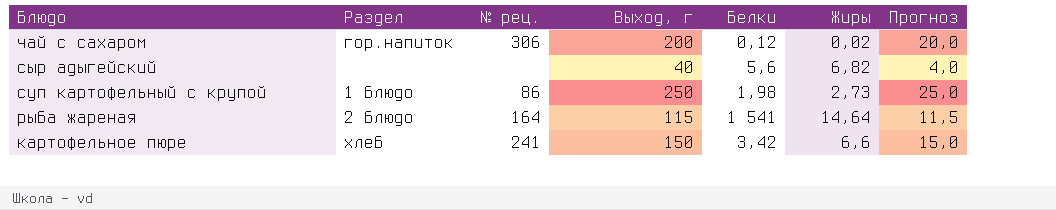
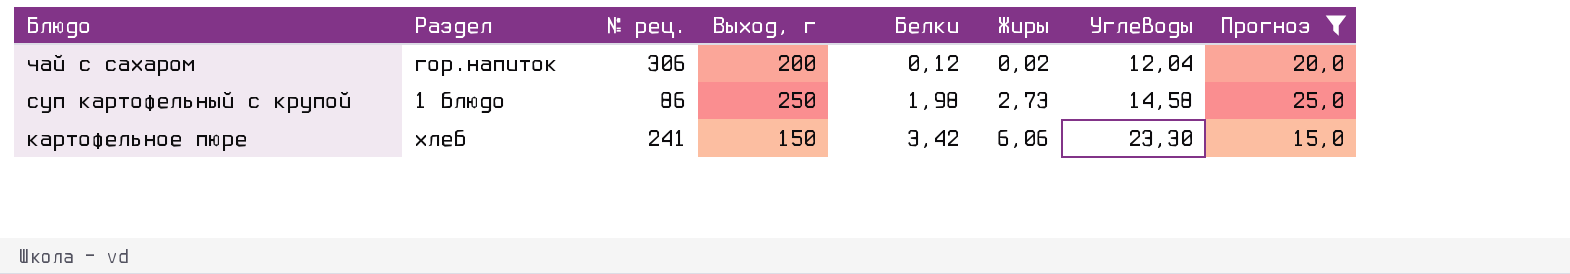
filter: none -> Прогноз >= 15,0
column Углеводы | position: none -> 7
картофельное пюре | Жиры: 6,6 -> 6,06

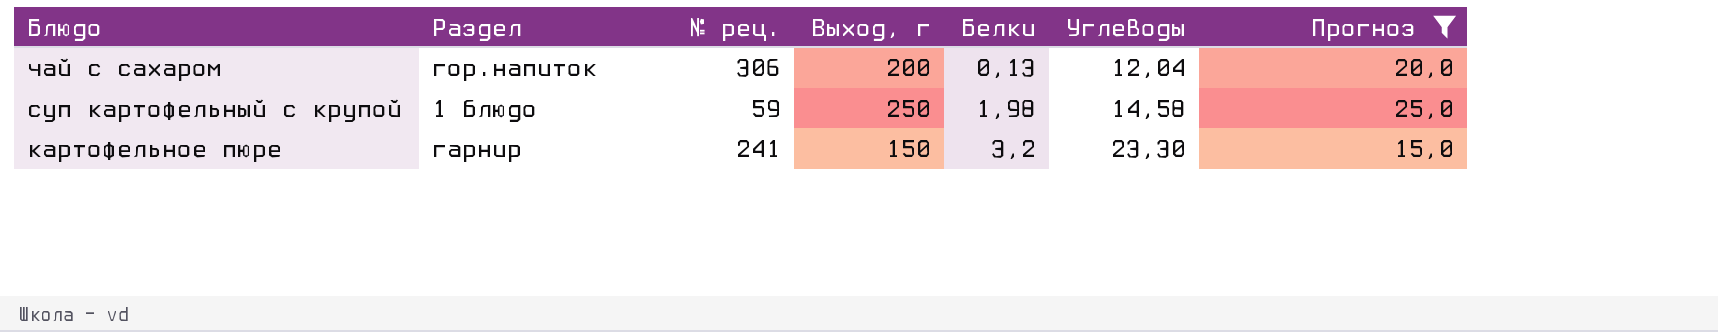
column Жиры | position: 6 -> none
чай с сахаром | Белки: 0,12 -> 0,13
суп картофельный с крупой | № рец.: 86 -> 59
картофельное пюре | Раздел: хлеб -> гарнир
картофельное пюре | Белки: 3,42 -> 3,2

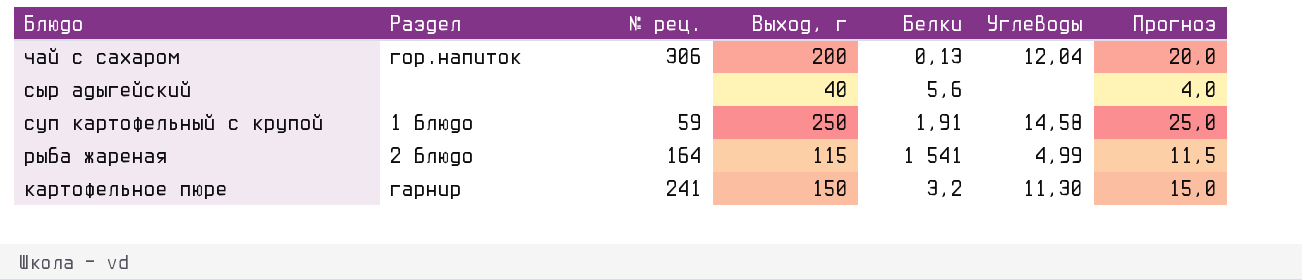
filter: Прогноз >= 15,0 -> none
суп картофельный с крупой | Белки: 1,98 -> 1,91
картофельное пюре | Углеводы: 23,30 -> 11,30

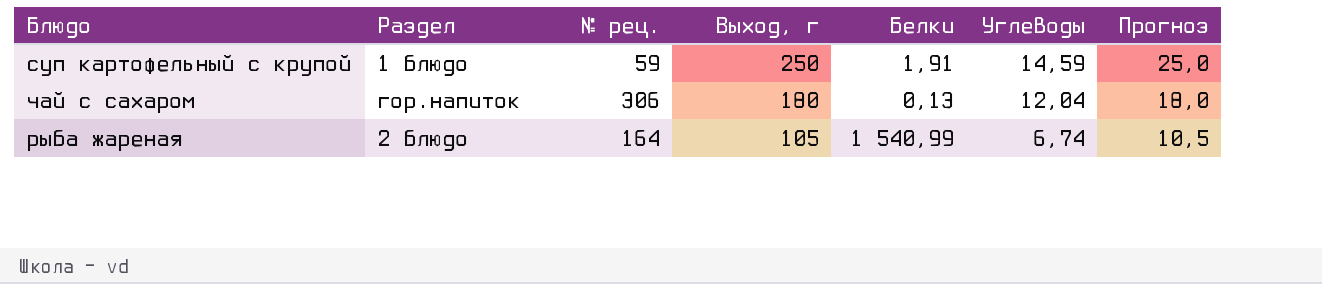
row order: Блюдо descending -> Выход, г descending
row сыр адыгейский: none | none | 40 | 5,6 | none | 4,0 -> none
row картофельное пюре: гарнир | 241 | 150 | 3,2 | 11,30 | 15,0 -> none
суп картофельный с крупой | Углеводы: 14,58 -> 14,59
чай с сахаром | Выход, г: 200 -> 180
чай с сахаром | Прогноз: 20,0 -> 18,0
рыба жареная | Выход, г: 115 -> 105
рыба жареная | Белки: 1 541 -> 1 540,99
рыба жареная | Углеводы: 4,99 -> 6,74
рыба жареная | Прогноз: 11,5 -> 10,5

